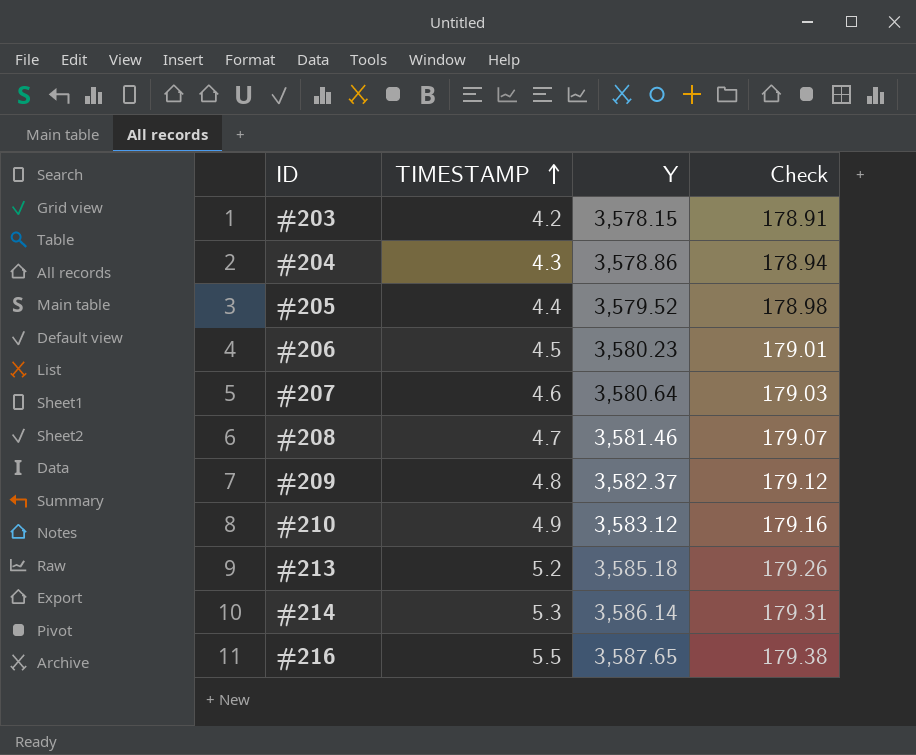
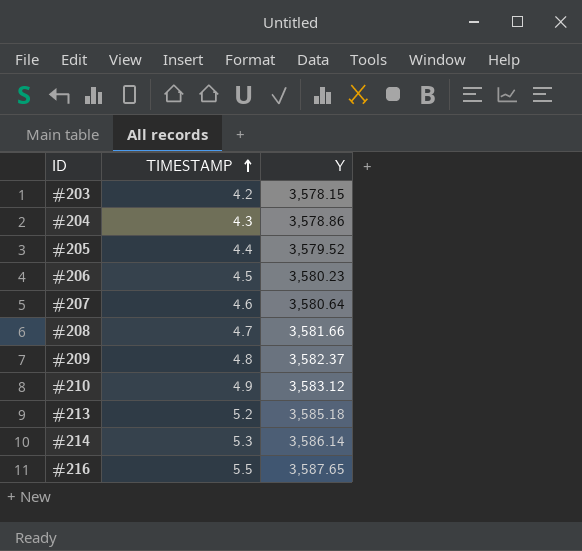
column Check | formula: [Y] * 0.05 -> none
#208 | Y: 3,581.46 -> 3,581.66

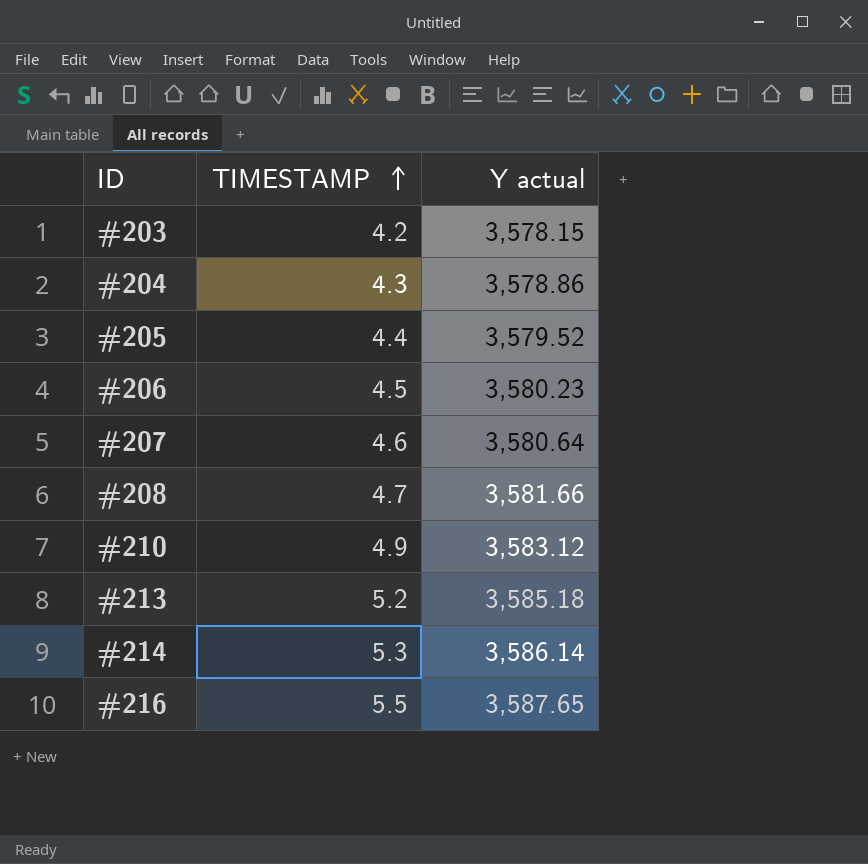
column name: Y -> Y actual
row #209: 4.8 | 3,582.37 -> none

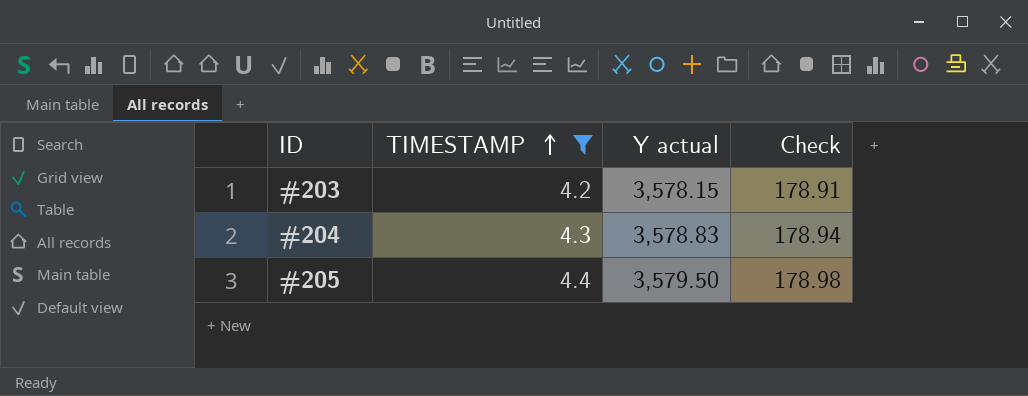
filter: none -> TIMESTAMP <= 4.4
column Check | formula: none -> [Y actual] * 0.05
#204 | Y actual: 3,578.86 -> 3,578.83
#205 | Y actual: 3,579.52 -> 3,579.50

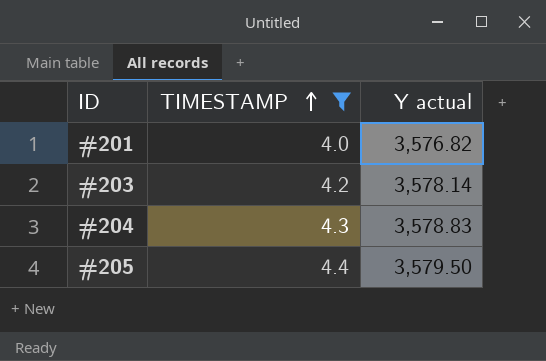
column Check | formula: [Y actual] * 0.05 -> none
row #201: none -> 4.0 | 3,576.82
#203 | Y actual: 3,578.15 -> 3,578.14

